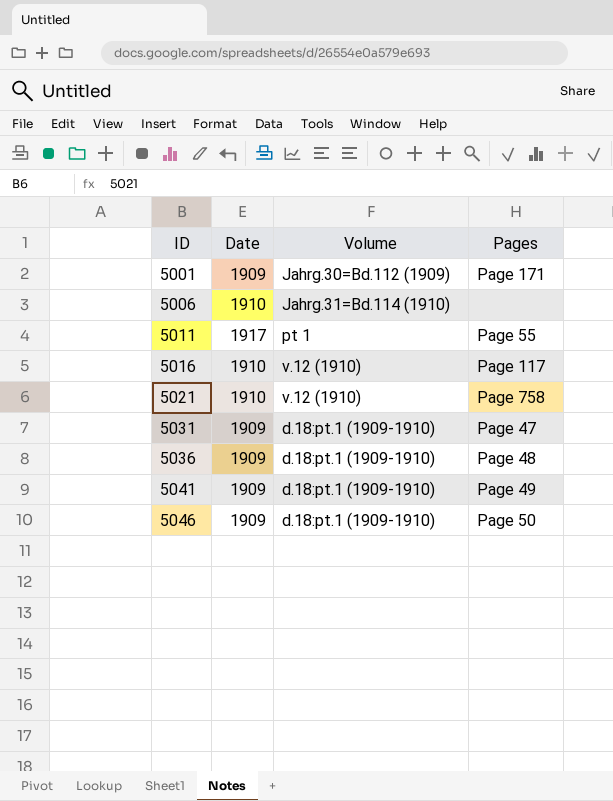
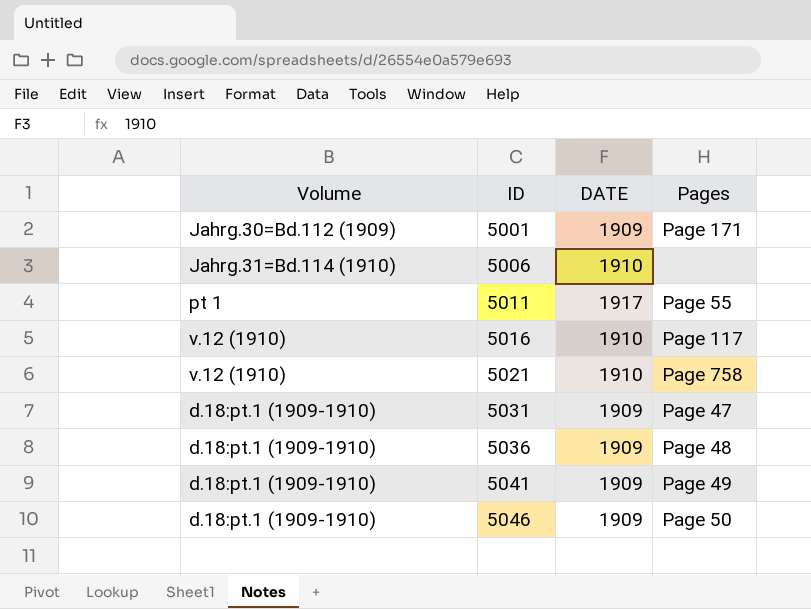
column Volume | position: 3 -> 1
column name: Date -> DATE

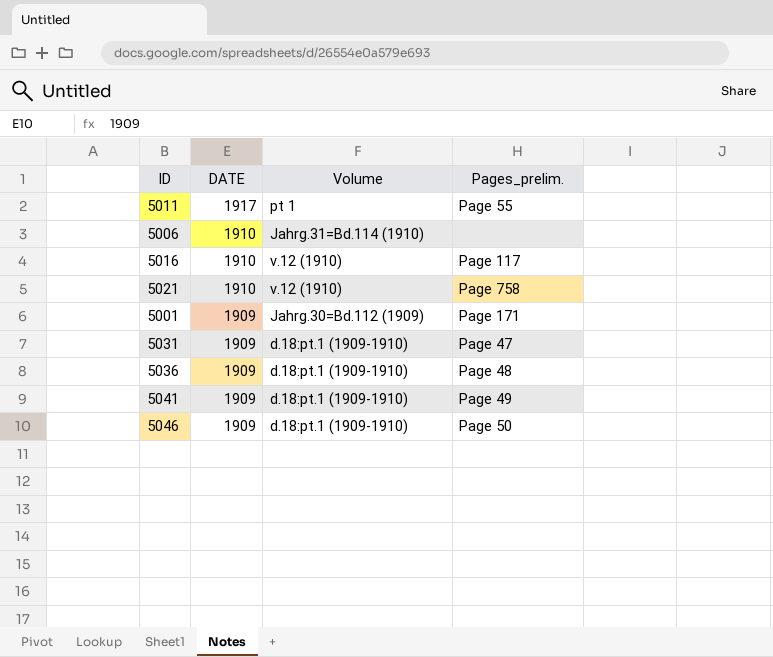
row order: ID ascending -> DATE descending
column Volume | position: 1 -> 3
column name: Pages -> Pages_prelim.

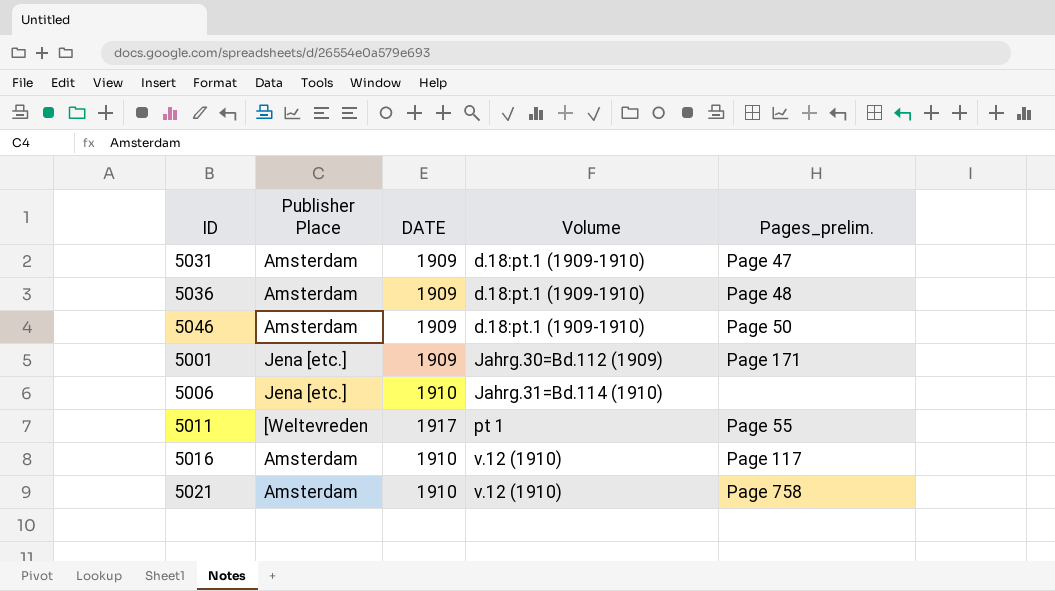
row order: DATE descending -> Volume ascending
column Publisher Place | position: none -> 2
row 5041: 1909 | d.18:pt.1 (1909-1910) | Page 49 -> none

